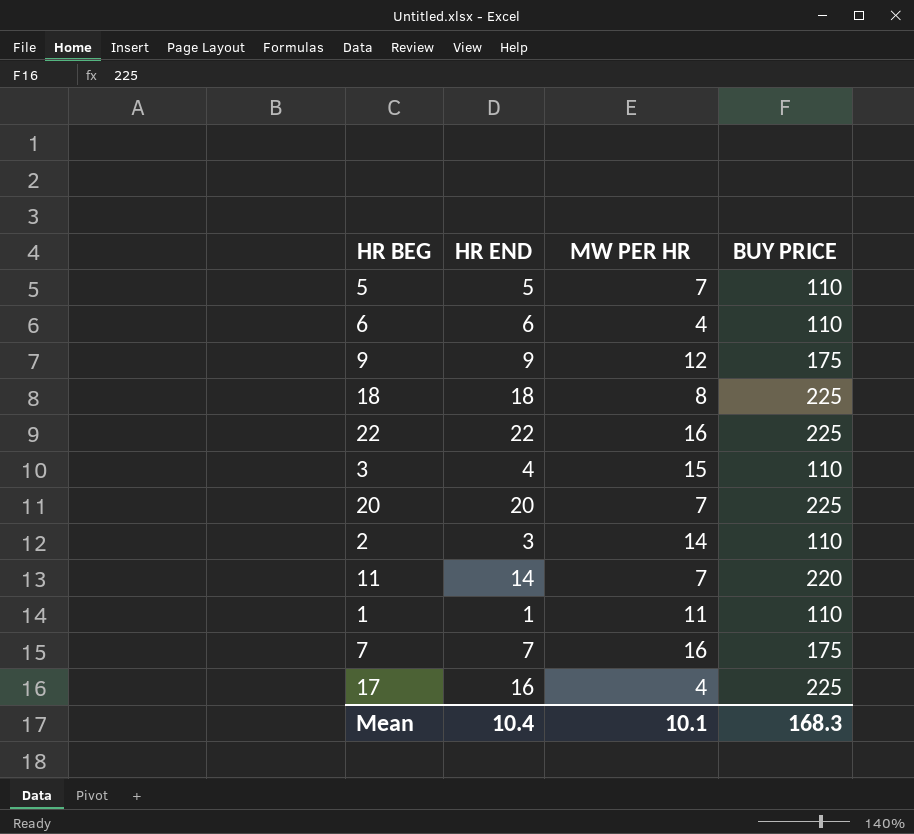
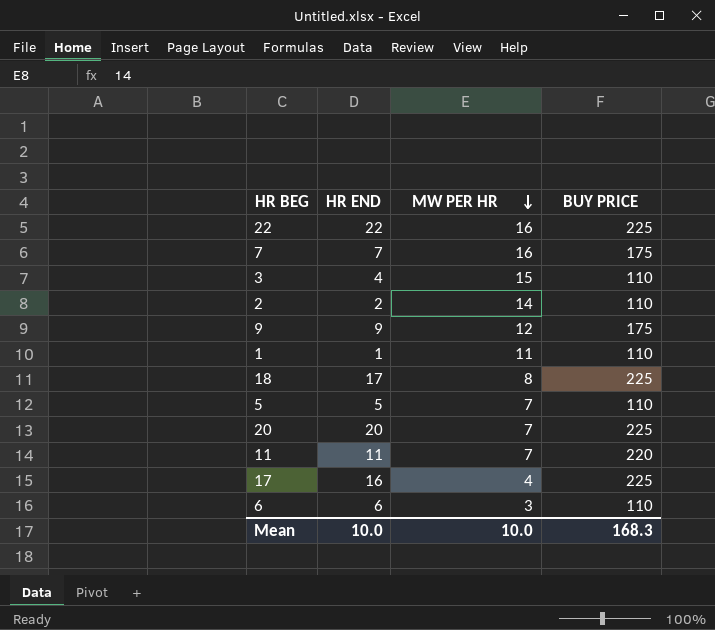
row order: none -> MW PER HR descending
2 | HR END: 3 -> 2
18 | HR END: 18 -> 17
11 | HR END: 14 -> 11
6 | MW PER HR: 4 -> 3
Mean | HR END: 10.4 -> 10.0
Mean | MW PER HR: 10.1 -> 10.0

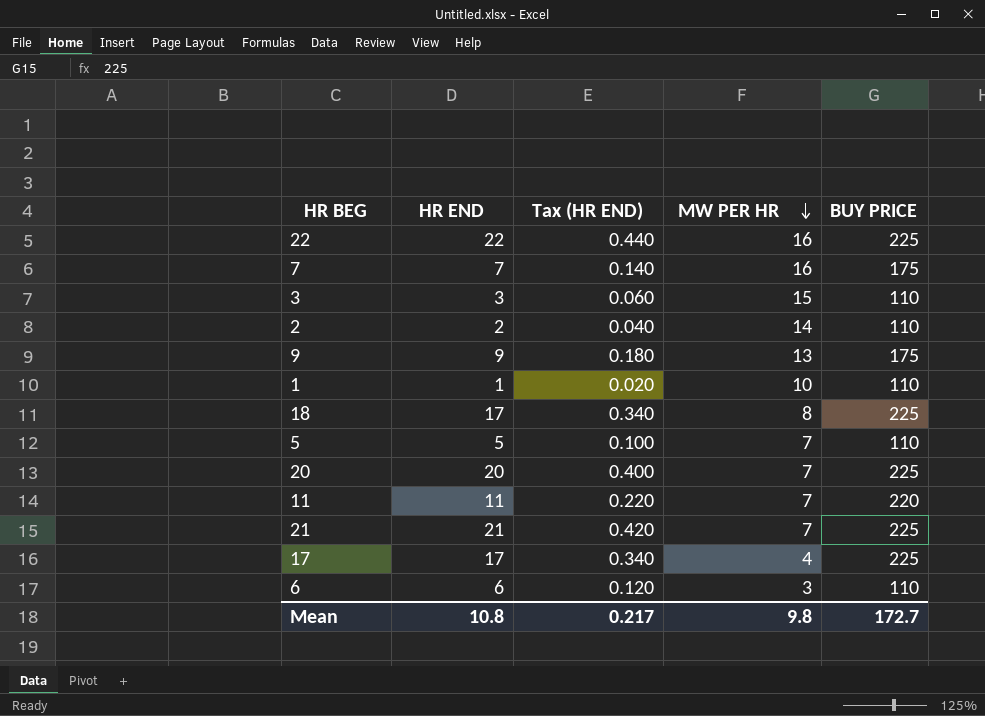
column Tax (HR END) | formula: none -> [HR END] * 0.02
3 | HR END: 4 -> 3
9 | MW PER HR: 12 -> 13
1 | MW PER HR: 11 -> 10
row 21: none -> 21 | 0.420 | 7 | 225
17 | HR END: 16 -> 17
Mean | HR END: 10.0 -> 10.8
Mean | MW PER HR: 10.0 -> 9.8
Mean | BUY PRICE: 168.3 -> 172.7

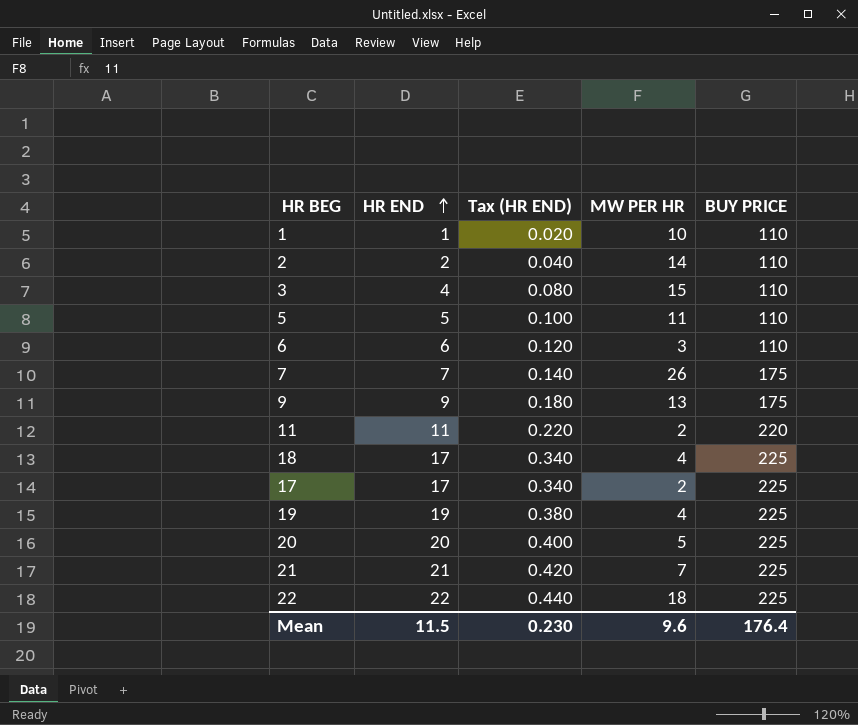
row order: MW PER HR descending -> HR END ascending
3 | HR END: 3 -> 4
3 | Tax (HR END): 0.060 -> 0.080
5 | MW PER HR: 7 -> 11
7 | MW PER HR: 16 -> 26
11 | MW PER HR: 7 -> 2
18 | MW PER HR: 8 -> 4
17 | MW PER HR: 4 -> 2
row 19: none -> 19 | 0.380 | 4 | 225
20 | MW PER HR: 7 -> 5
22 | MW PER HR: 16 -> 18
Mean | HR END: 10.8 -> 11.5
Mean | Tax (HR END): 0.217 -> 0.230
Mean | MW PER HR: 9.8 -> 9.6
Mean | BUY PRICE: 172.7 -> 176.4

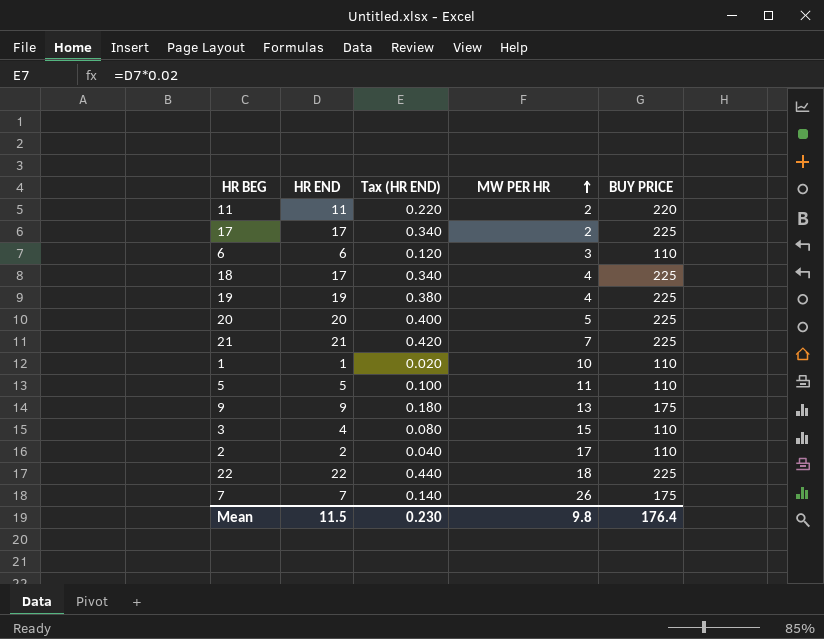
row order: HR END ascending -> MW PER HR ascending
2 | MW PER HR: 14 -> 17
Mean | MW PER HR: 9.6 -> 9.8

